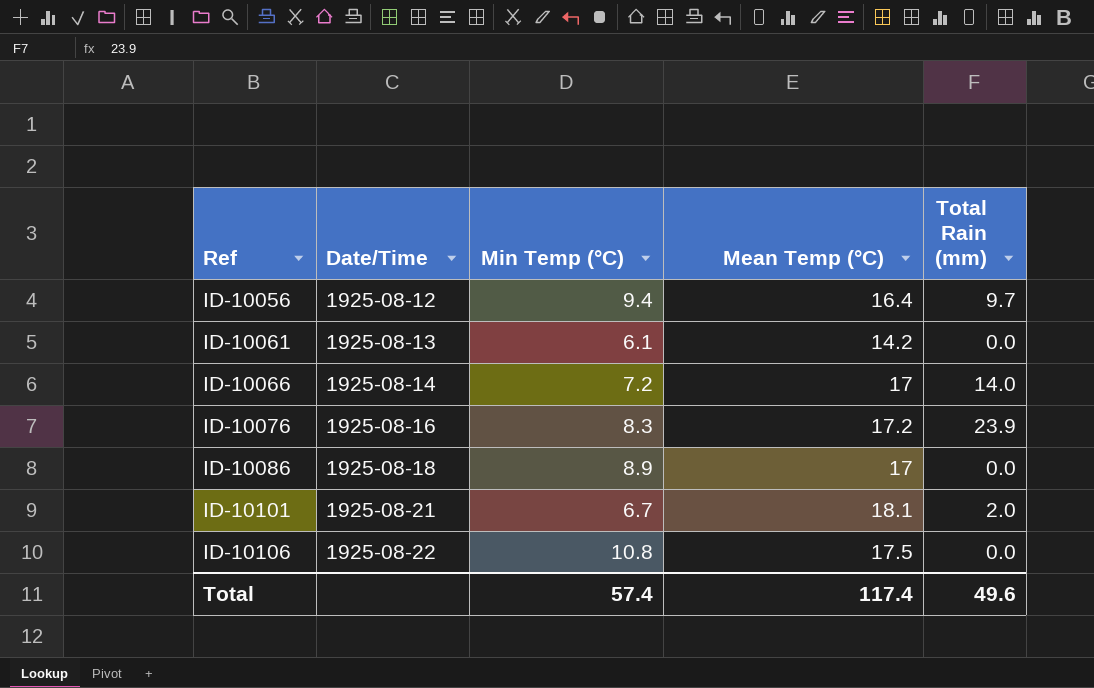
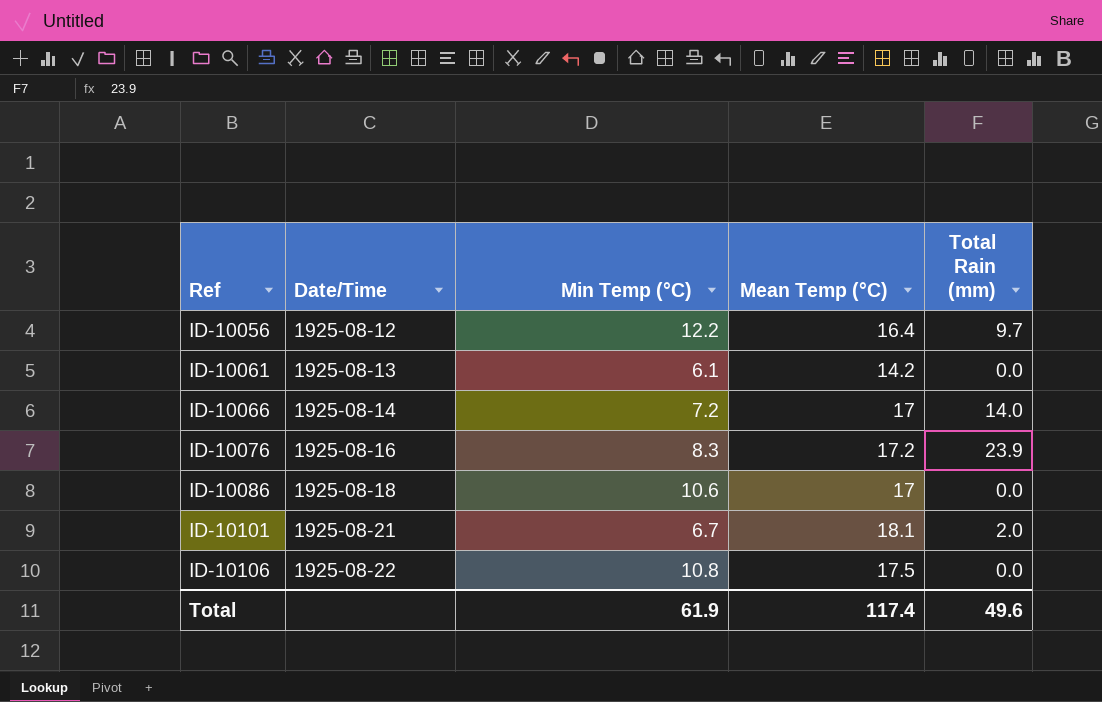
ID-10056 | Min Temp (°C): 9.4 -> 12.2
ID-10086 | Min Temp (°C): 8.9 -> 10.6
Total | Min Temp (°C): 57.4 -> 61.9

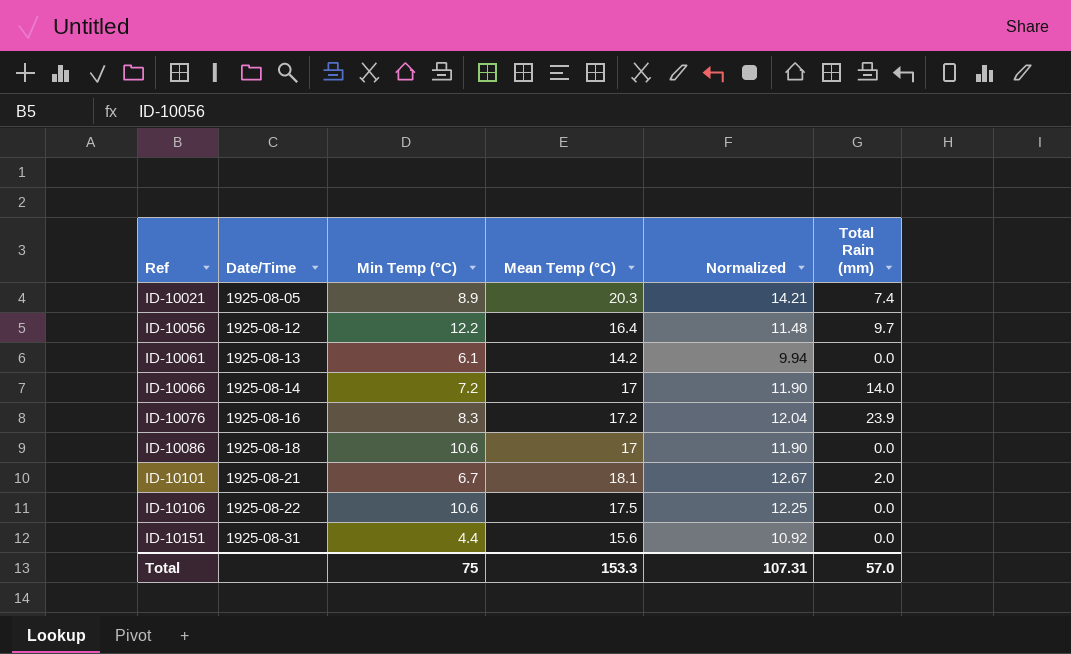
column Normalized | formula: none -> [Mean Temp (°C)] * 0.7
row ID-10021: none -> 1925-08-05 | 8.9 | 20.3 | 14.21 | 7.4
ID-10106 | Min Temp (°C): 10.8 -> 10.6
row ID-10151: none -> 1925-08-31 | 4.4 | 15.6 | 10.92 | 0.0
Total | Min Temp (°C): 61.9 -> 75
Total | Mean Temp (°C): 117.4 -> 153.3
Total | Total Rain (mm): 49.6 -> 57.0

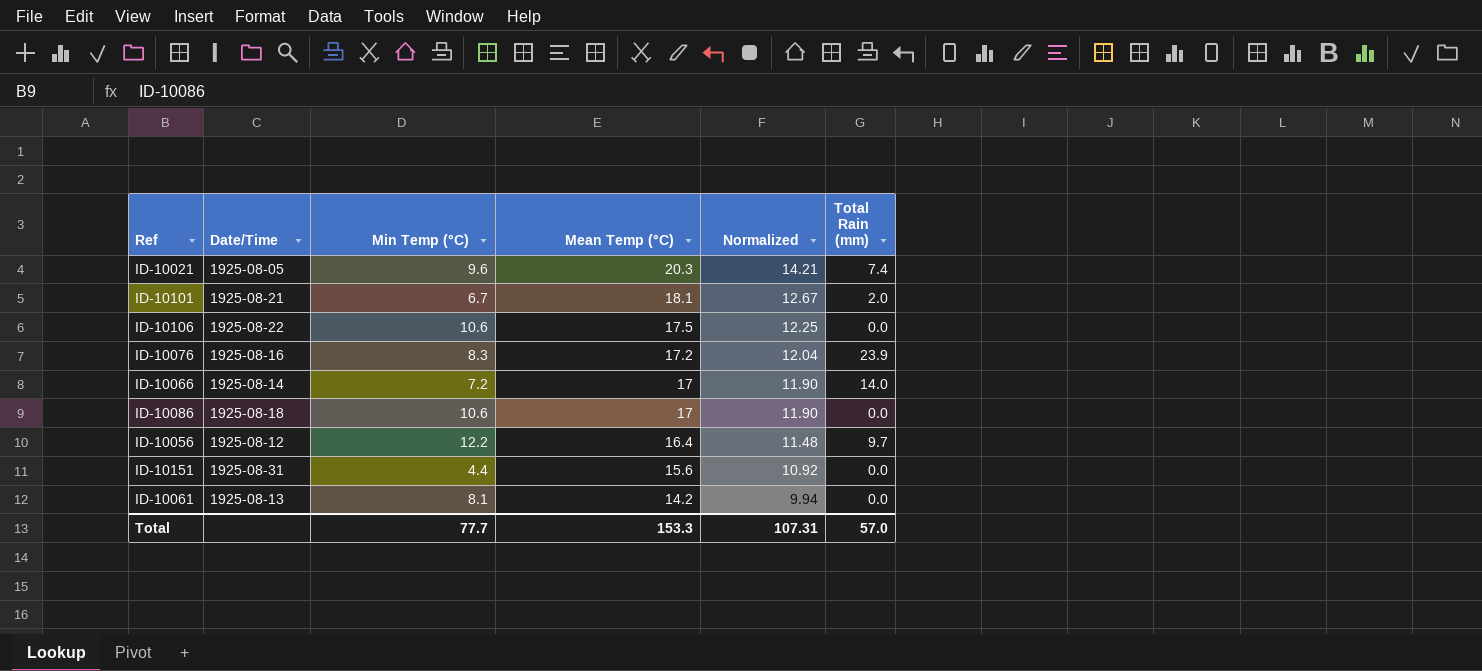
row order: Ref ascending -> Mean Temp (°C) descending
ID-10021 | Min Temp (°C): 8.9 -> 9.6
ID-10061 | Min Temp (°C): 6.1 -> 8.1
Total | Min Temp (°C): 75 -> 77.7

